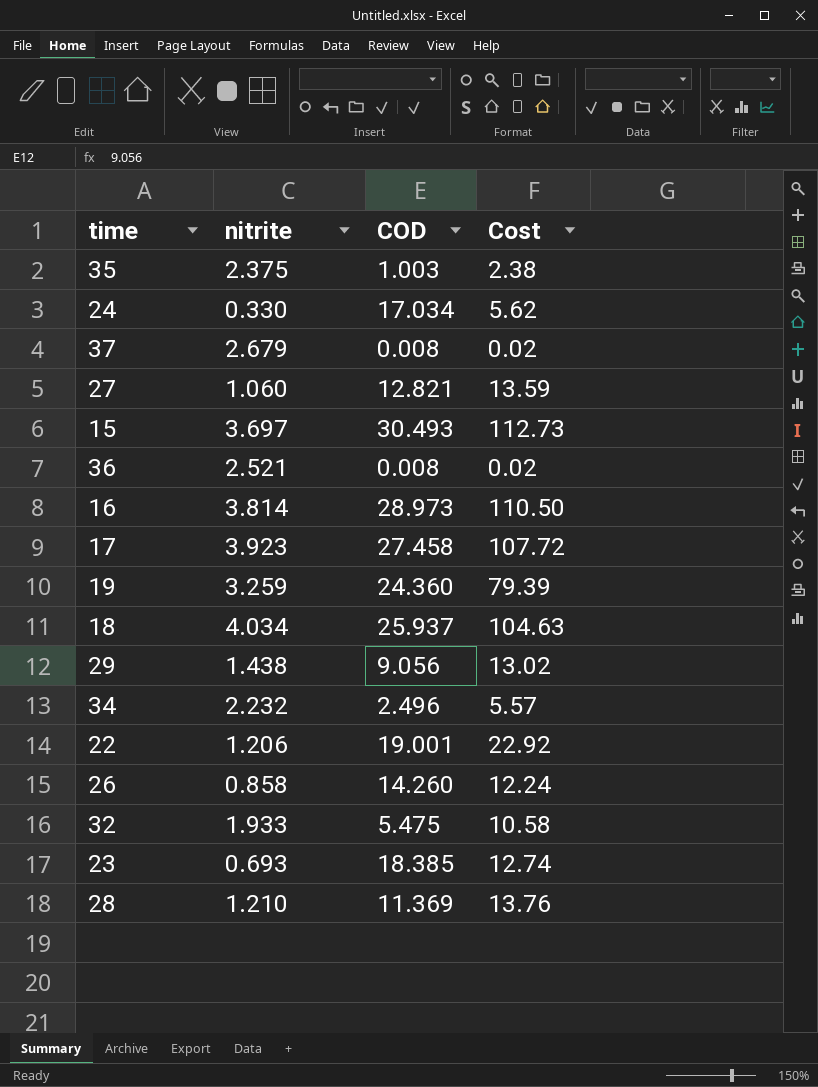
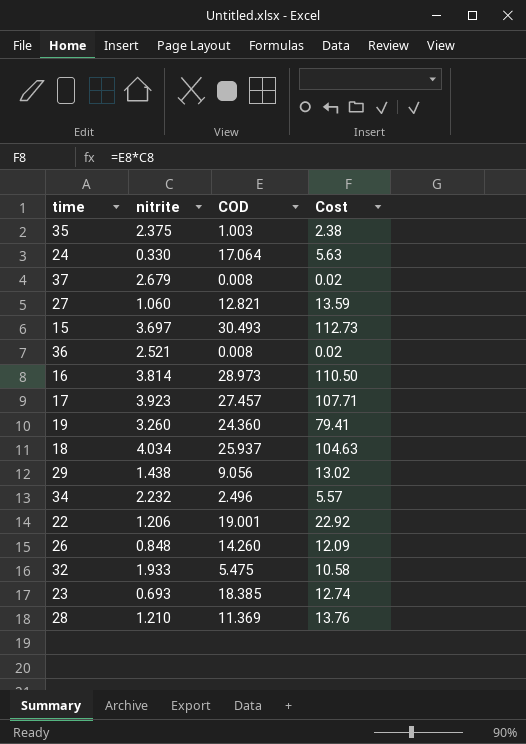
24 | COD: 17.034 -> 17.064
24 | Cost: 5.62 -> 5.63
17 | COD: 27.458 -> 27.457
17 | Cost: 107.72 -> 107.71
19 | nitrite: 3.259 -> 3.260
19 | Cost: 79.39 -> 79.41
26 | nitrite: 0.858 -> 0.848
26 | Cost: 12.24 -> 12.09

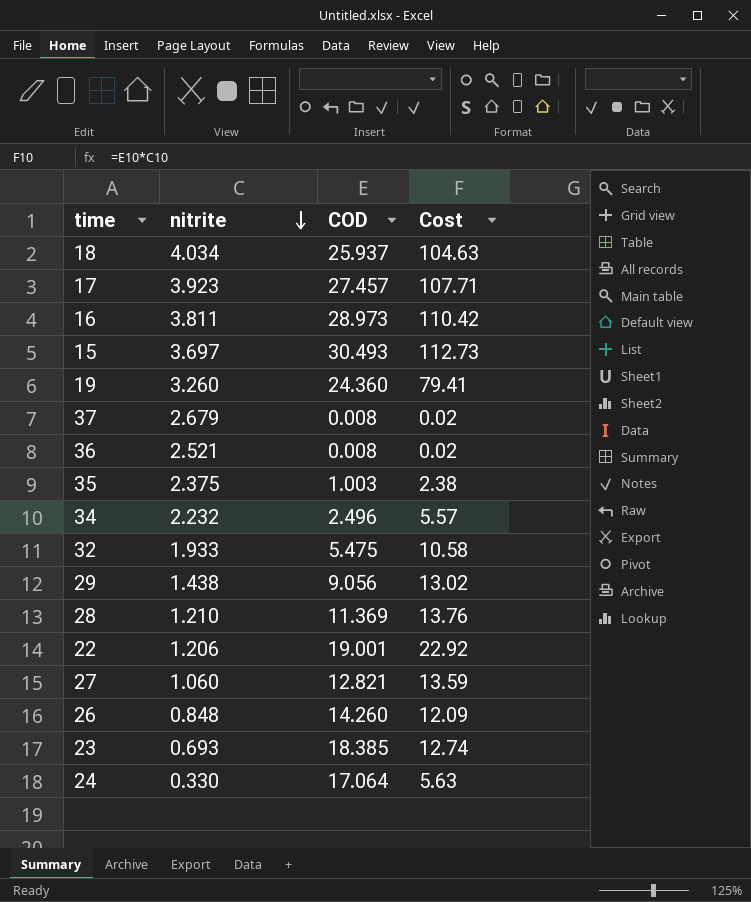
row order: none -> nitrite descending
16 | nitrite: 3.814 -> 3.811
16 | Cost: 110.50 -> 110.42

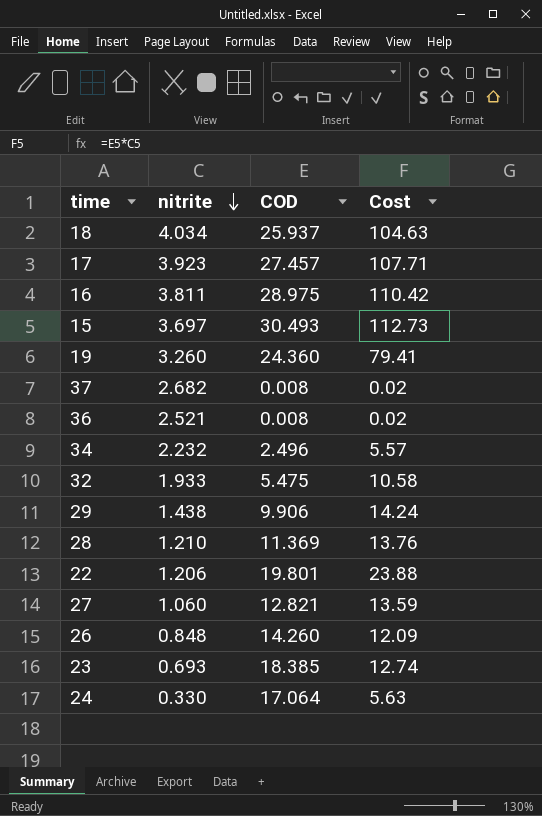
row 35: 2.375 | 1.003 | 2.38 -> none
16 | COD: 28.973 -> 28.975
37 | nitrite: 2.679 -> 2.682
29 | COD: 9.056 -> 9.906
29 | Cost: 13.02 -> 14.24
22 | COD: 19.001 -> 19.801
22 | Cost: 22.92 -> 23.88

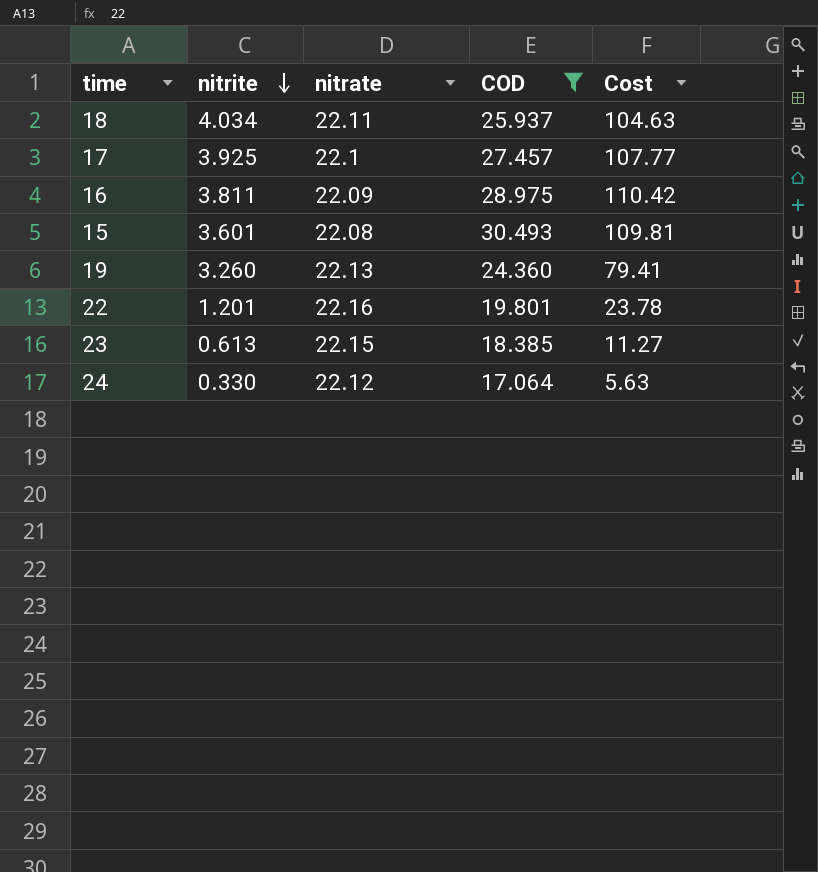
filter: none -> COD >= 17.064
column nitrate | position: none -> 3
17 | nitrite: 3.923 -> 3.925
17 | Cost: 107.71 -> 107.77
15 | nitrite: 3.697 -> 3.601
15 | Cost: 112.73 -> 109.81
22 | nitrite: 1.206 -> 1.201
22 | Cost: 23.88 -> 23.78
23 | nitrite: 0.693 -> 0.613
23 | Cost: 12.74 -> 11.27

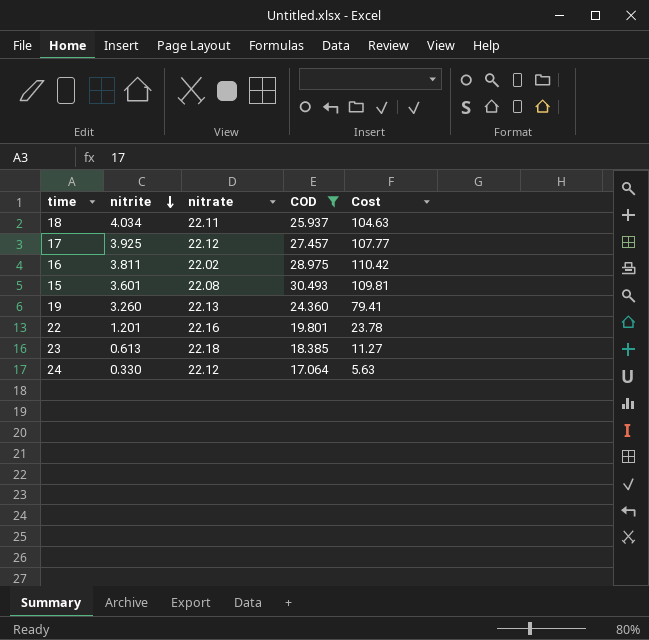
17 | nitrate: 22.1 -> 22.12
16 | nitrate: 22.09 -> 22.02
23 | nitrate: 22.15 -> 22.18

